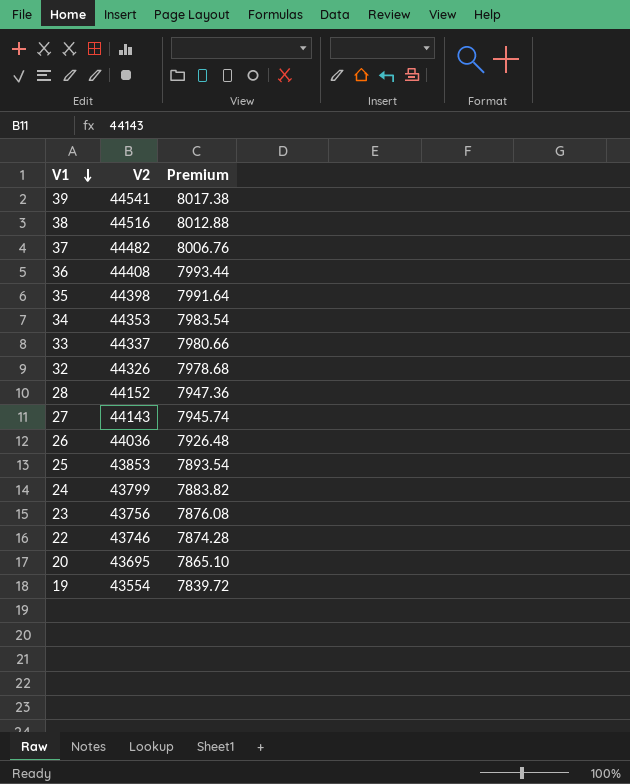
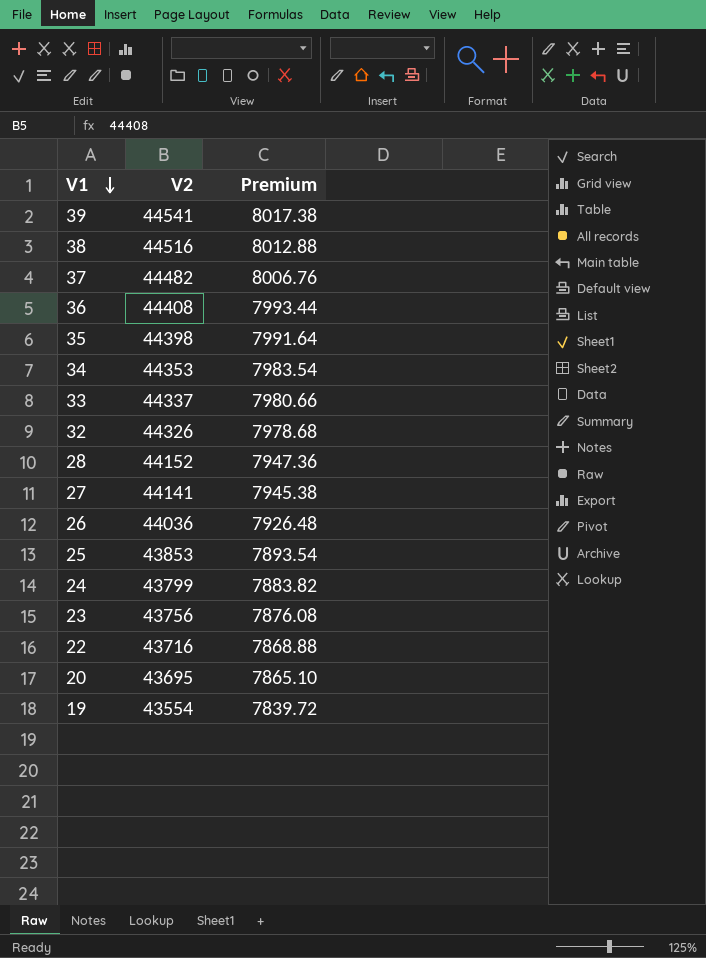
27 | V2: 44143 -> 44141
27 | Premium: 7945.74 -> 7945.38
22 | V2: 43746 -> 43716
22 | Premium: 7874.28 -> 7868.88

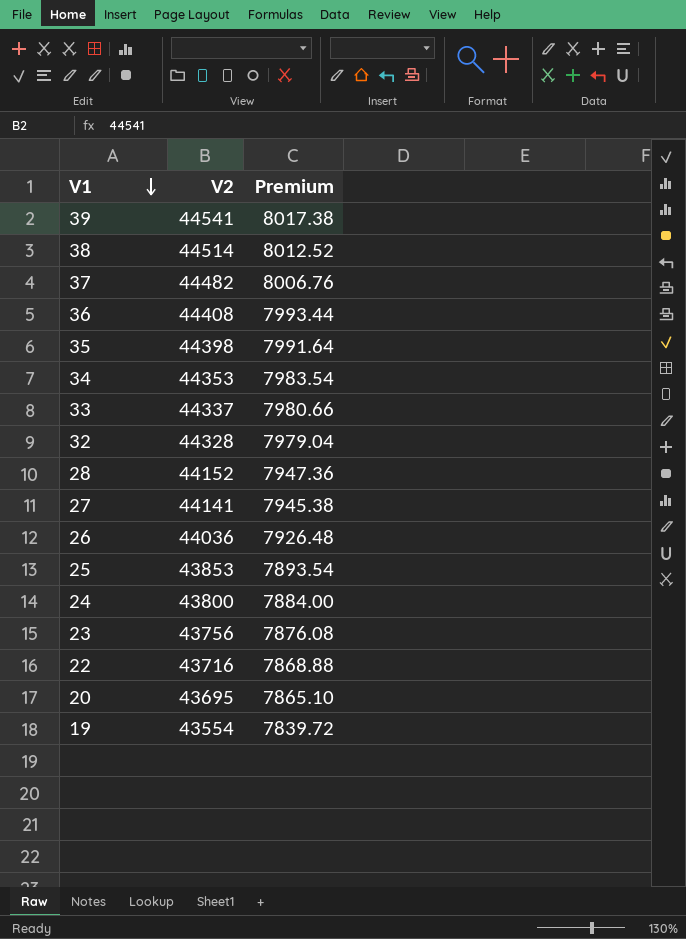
38 | V2: 44516 -> 44514
38 | Premium: 8012.88 -> 8012.52
32 | V2: 44326 -> 44328
32 | Premium: 7978.68 -> 7979.04
24 | V2: 43799 -> 43800
24 | Premium: 7883.82 -> 7884.00

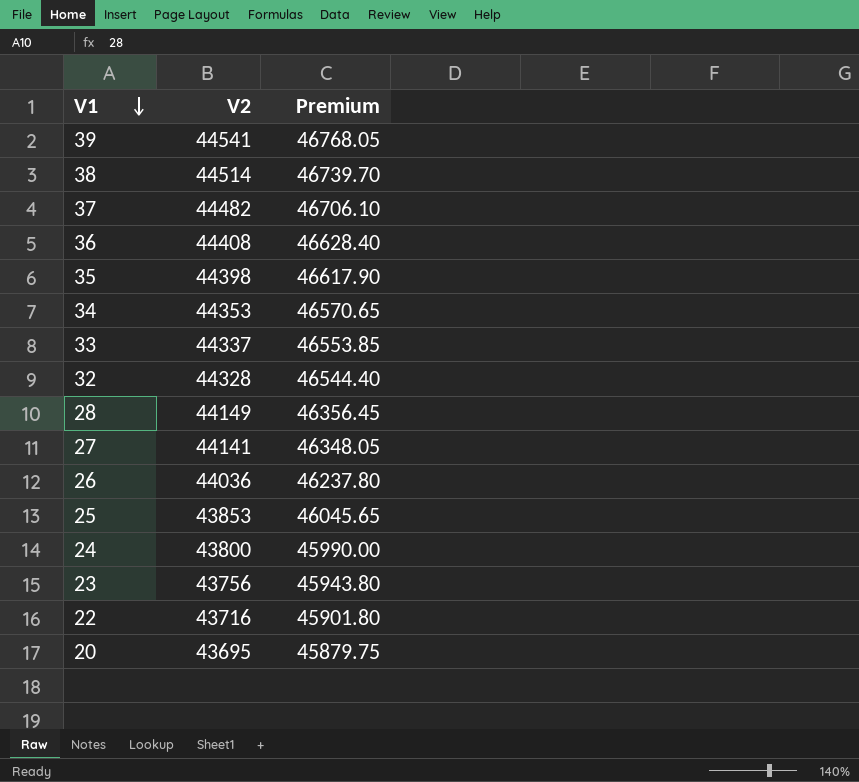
column Premium | formula: [V2] * 0.18 -> [V2] * 1.05
row 19: 43554 | 7839.72 -> none
28 | V2: 44152 -> 44149

